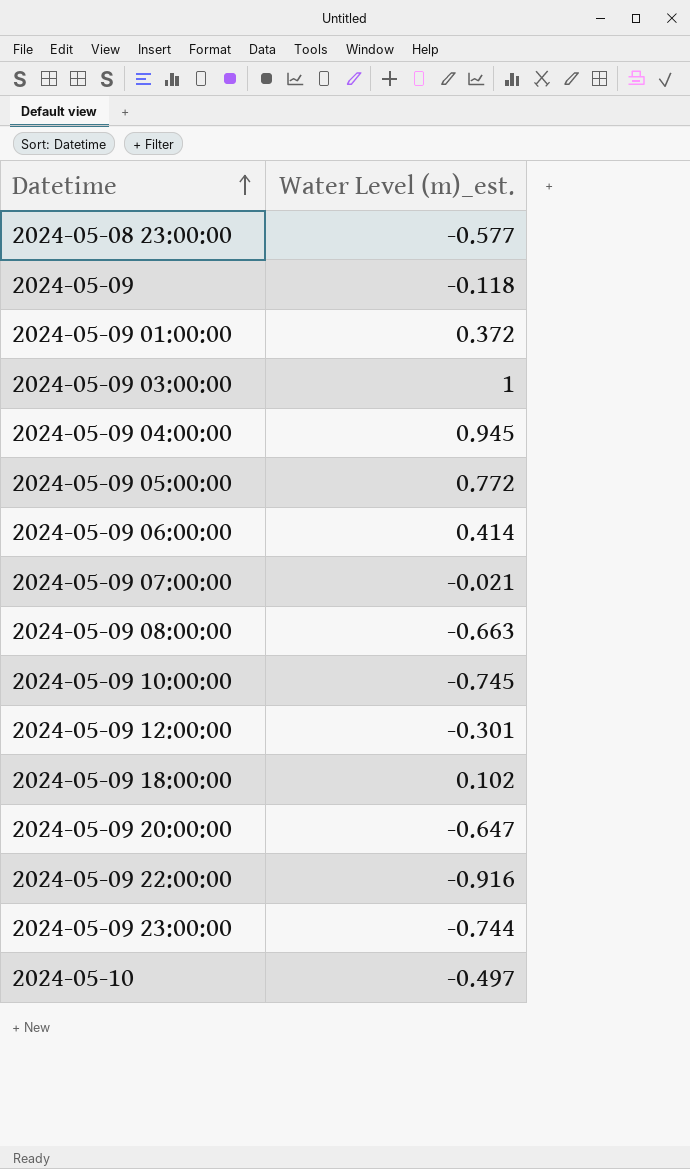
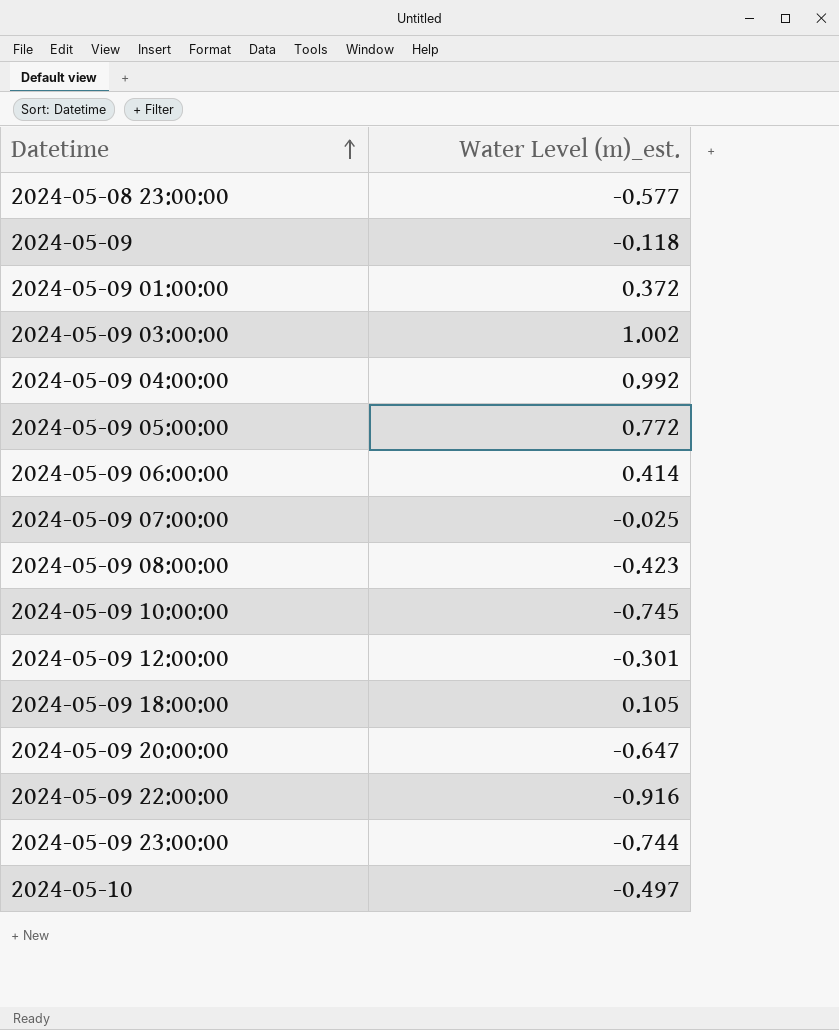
2024-05-09 03:00:00 | Water Level (m)_est.: 1 -> 1.002
2024-05-09 04:00:00 | Water Level (m)_est.: 0.945 -> 0.992
2024-05-09 07:00:00 | Water Level (m)_est.: -0.021 -> -0.025
2024-05-09 08:00:00 | Water Level (m)_est.: -0.663 -> -0.423
2024-05-09 18:00:00 | Water Level (m)_est.: 0.102 -> 0.105

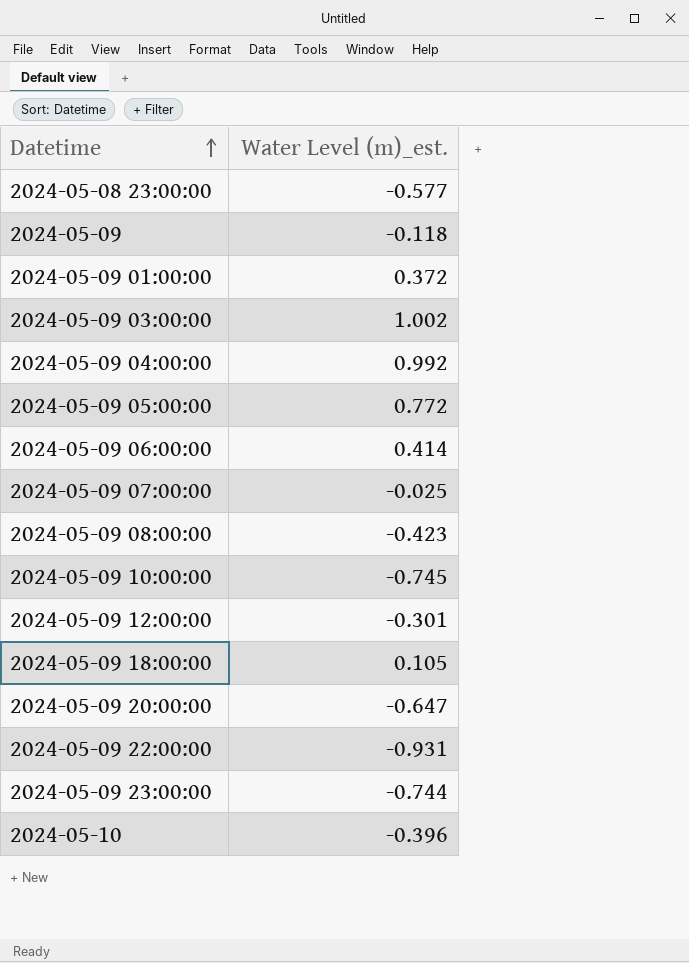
2024-05-09 22:00:00 | Water Level (m)_est.: -0.916 -> -0.931
2024-05-10 | Water Level (m)_est.: -0.497 -> -0.396

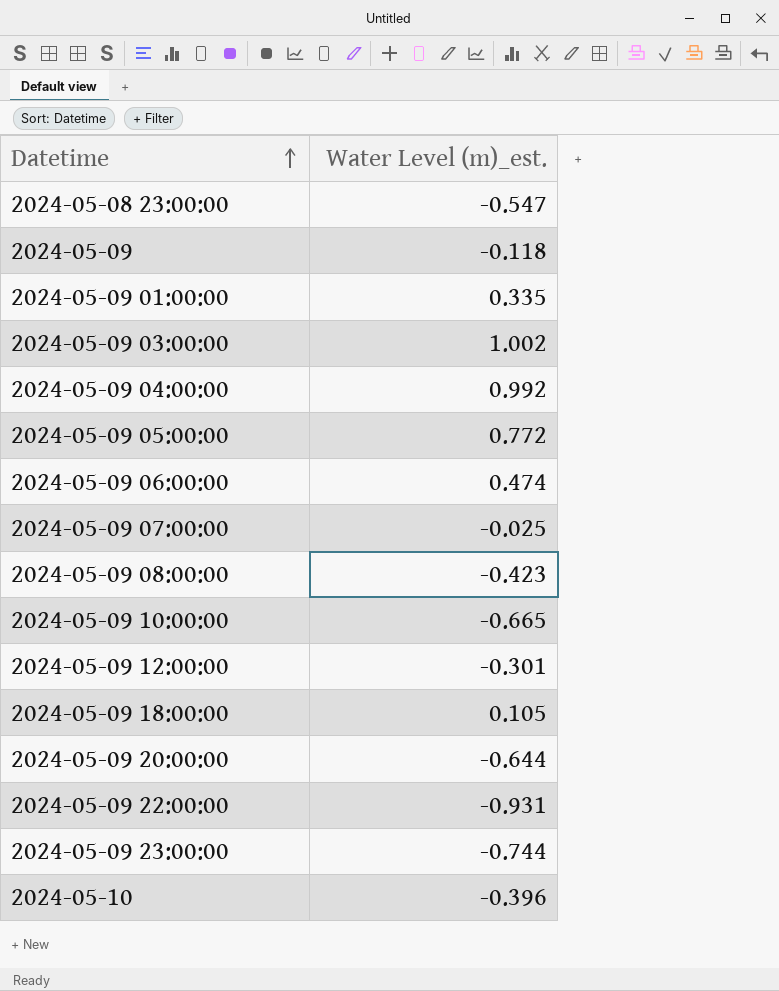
2024-05-08 23:00:00 | Water Level (m)_est.: -0.577 -> -0.547
2024-05-09 01:00:00 | Water Level (m)_est.: 0.372 -> 0.335
2024-05-09 06:00:00 | Water Level (m)_est.: 0.414 -> 0.474
2024-05-09 10:00:00 | Water Level (m)_est.: -0.745 -> -0.665
2024-05-09 20:00:00 | Water Level (m)_est.: -0.647 -> -0.644

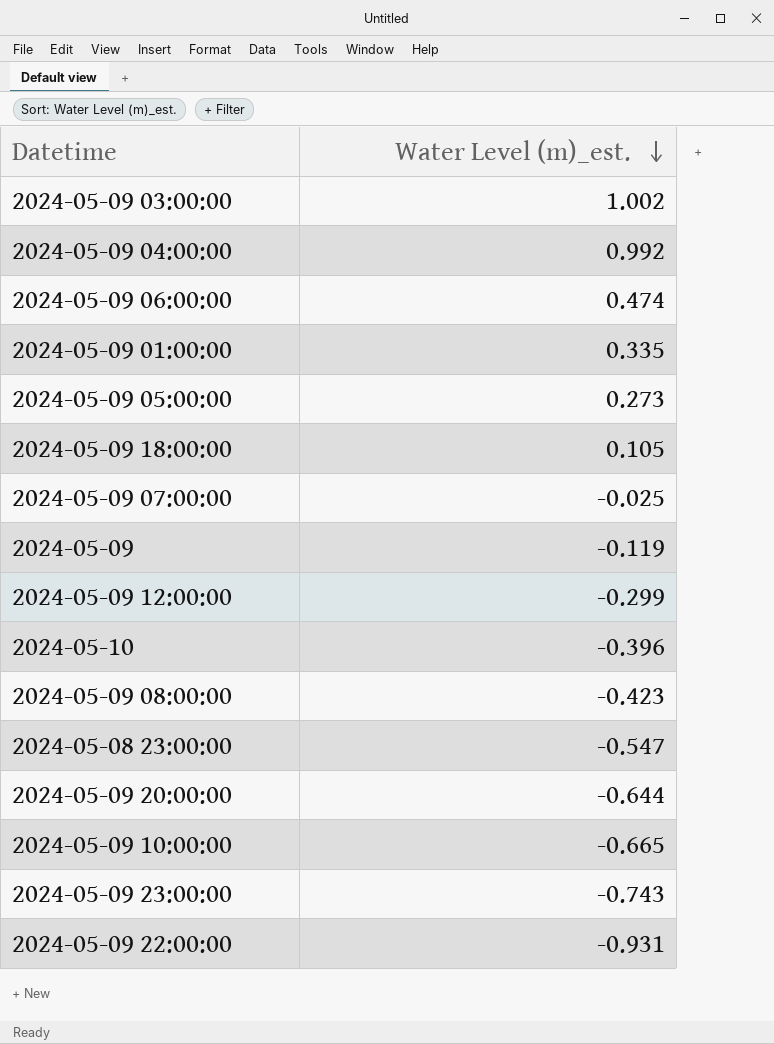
row order: Datetime ascending -> Water Level (m)_est. descending
2024-05-09 05:00:00 | Water Level (m)_est.: 0.772 -> 0.273
2024-05-09 | Water Level (m)_est.: -0.118 -> -0.119
2024-05-09 12:00:00 | Water Level (m)_est.: -0.301 -> -0.299
2024-05-09 23:00:00 | Water Level (m)_est.: -0.744 -> -0.743

